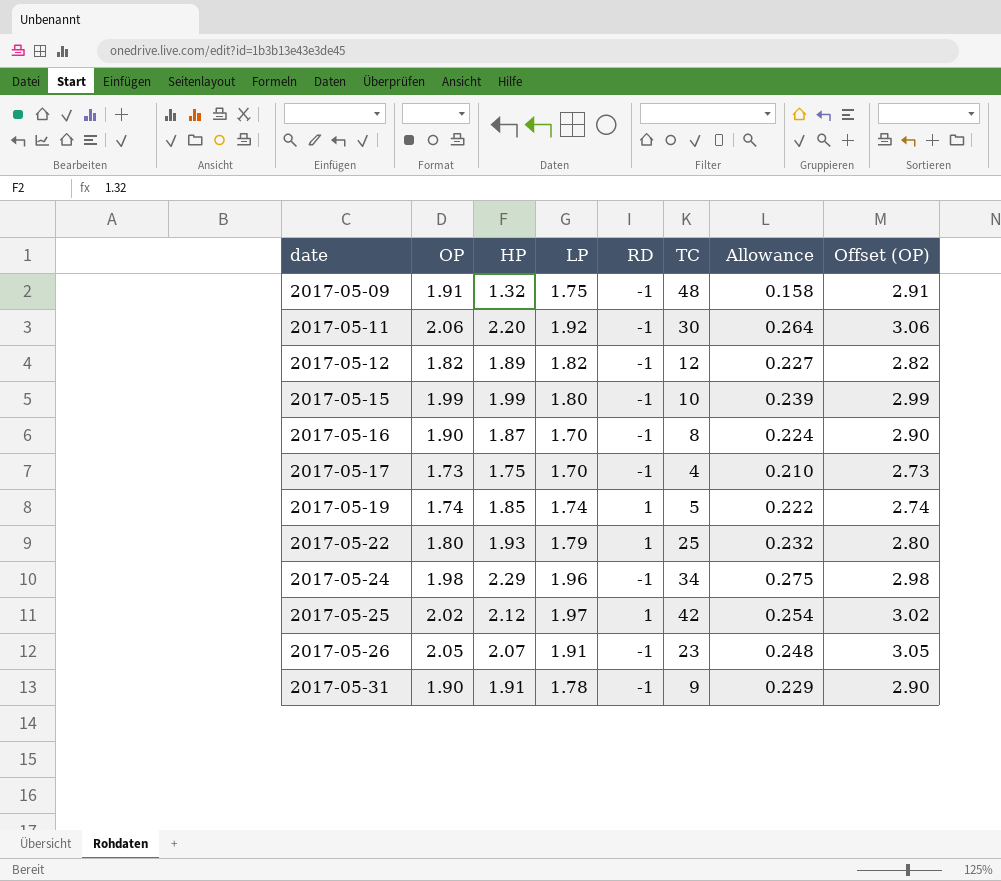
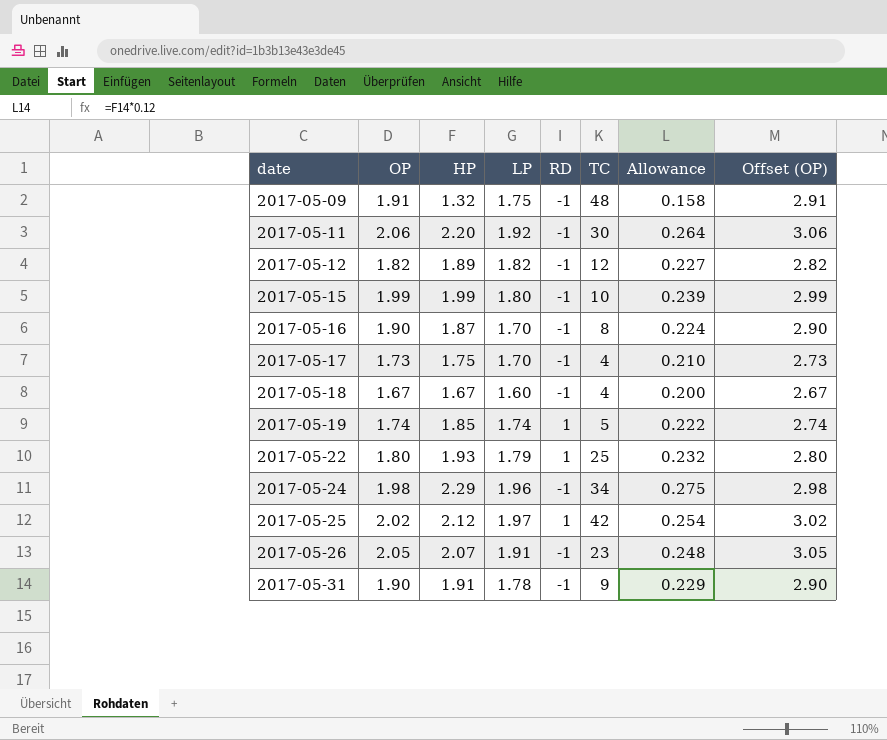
row 2017-05-18: none -> 1.67 | 1.67 | 1.60 | -1 | 4 | 0.200 | 2.67

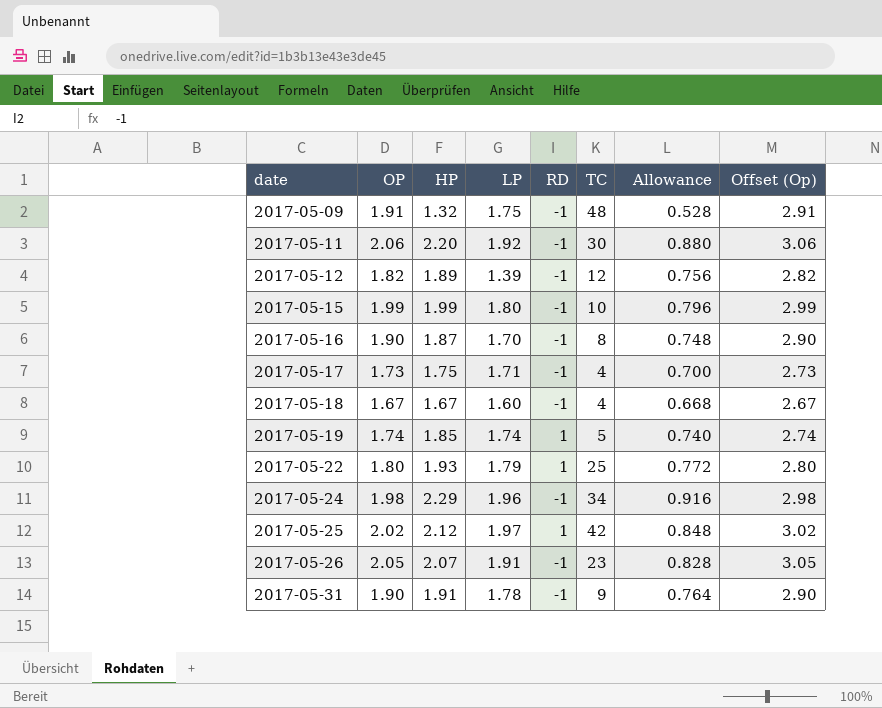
column Allowance | formula: [HP] * 0.12 -> [HP] * 0.4
column name: Offset (OP) -> Offset (Op)
2017-05-12 | LP: 1.82 -> 1.39
2017-05-17 | LP: 1.70 -> 1.71

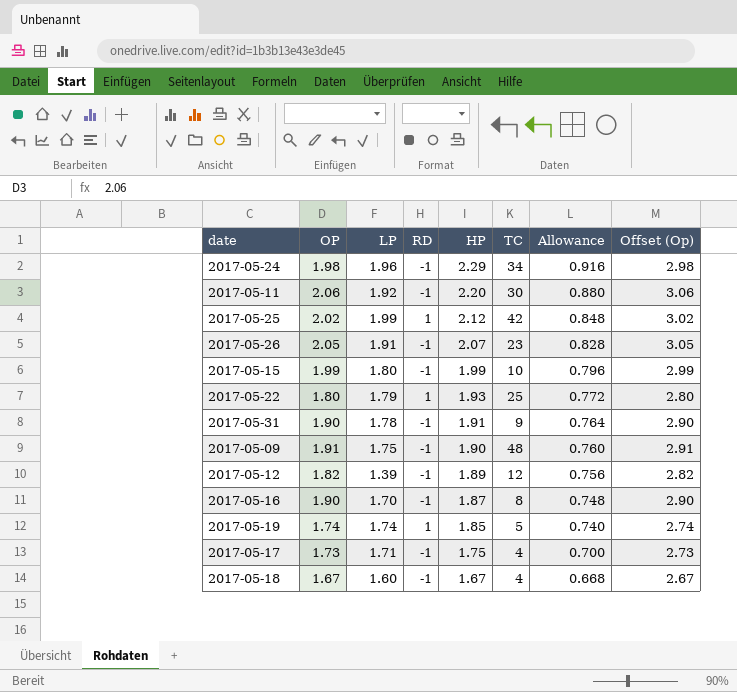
row order: date ascending -> HP descending
column HP | position: 3 -> 5
2017-05-25 | LP: 1.97 -> 1.99
2017-05-09 | HP: 1.32 -> 1.90
2017-05-09 | Allowance: 0.528 -> 0.760

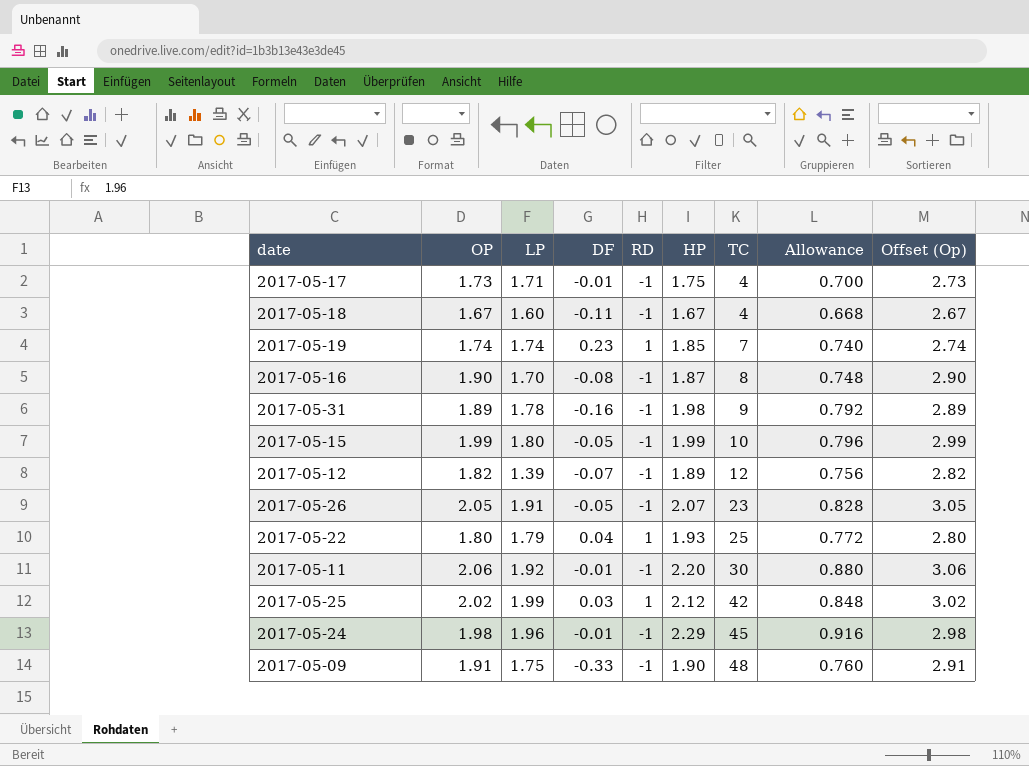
row order: HP descending -> TC ascending
column DF | position: none -> 4
2017-05-19 | TC: 5 -> 7
2017-05-31 | OP: 1.90 -> 1.89
2017-05-31 | HP: 1.91 -> 1.98
2017-05-31 | Allowance: 0.764 -> 0.792
2017-05-31 | Offset (Op): 2.90 -> 2.89
2017-05-24 | TC: 34 -> 45

